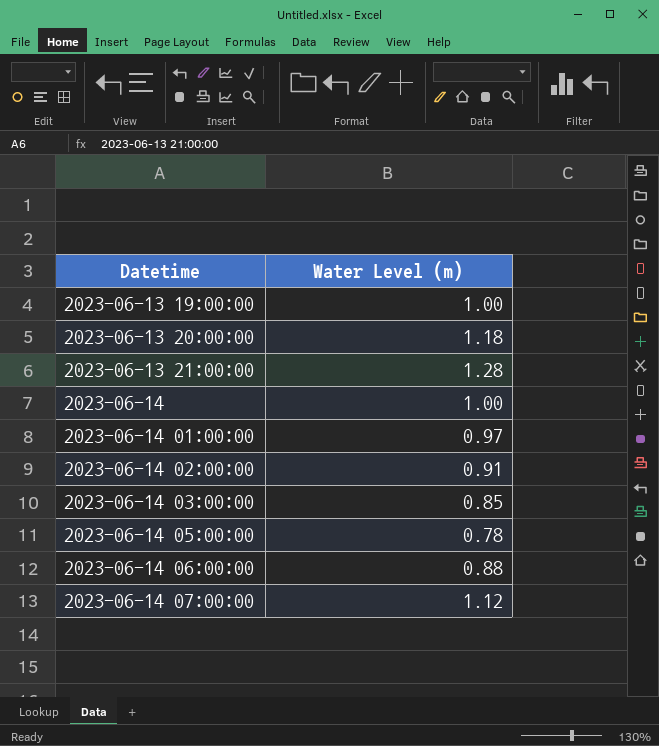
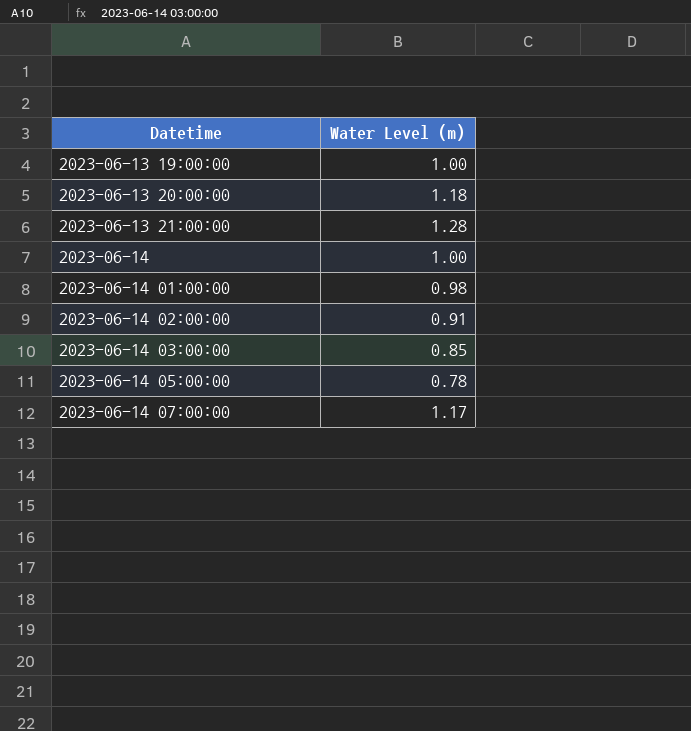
row 2023-06-14 06:00:00: 0.88 -> none
2023-06-14 01:00:00 | Water Level (m): 0.97 -> 0.98
2023-06-14 07:00:00 | Water Level (m): 1.12 -> 1.17

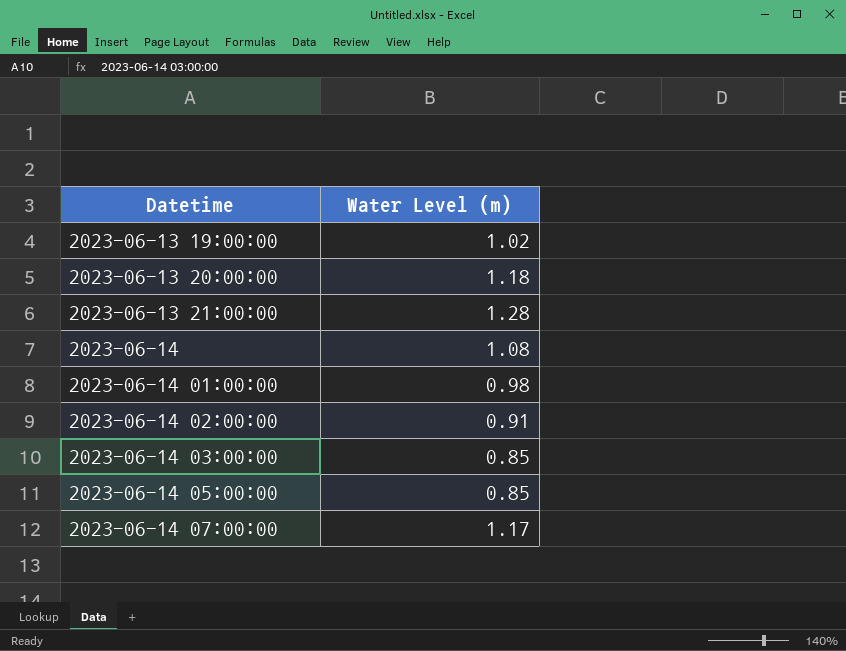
2023-06-13 19:00:00 | Water Level (m): 1.00 -> 1.02
2023-06-14 | Water Level (m): 1.00 -> 1.08
2023-06-14 05:00:00 | Water Level (m): 0.78 -> 0.85

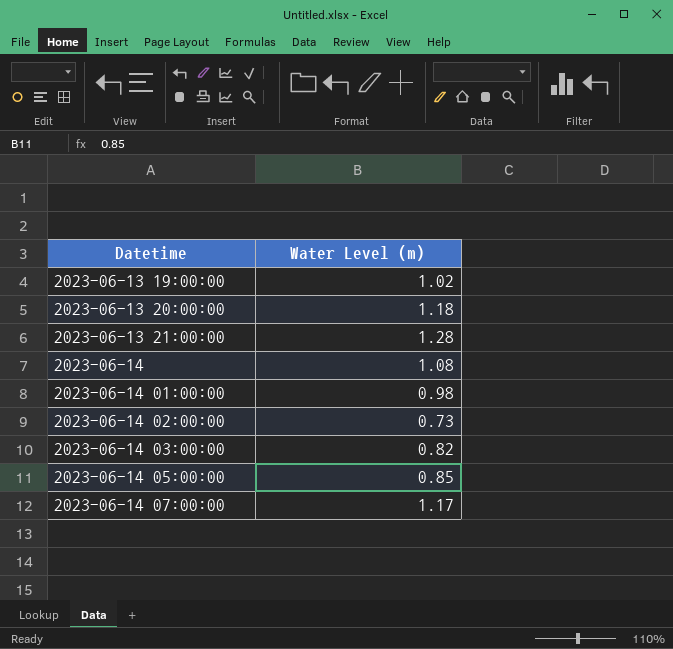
2023-06-14 02:00:00 | Water Level (m): 0.91 -> 0.73
2023-06-14 03:00:00 | Water Level (m): 0.85 -> 0.82

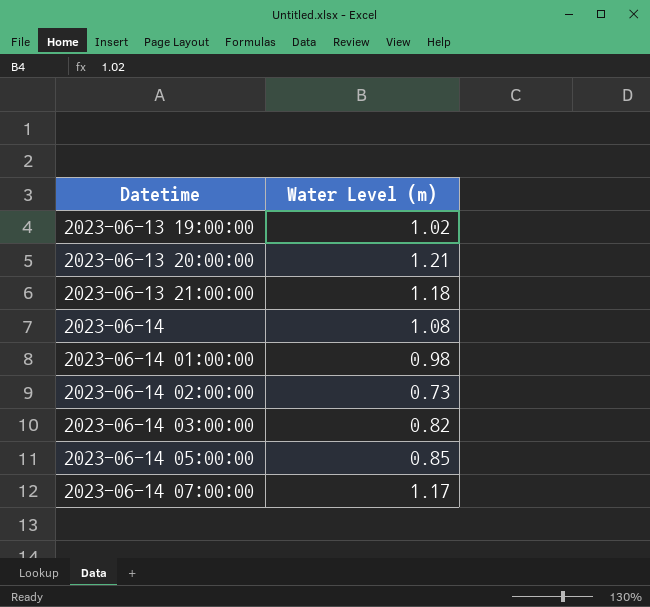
2023-06-13 20:00:00 | Water Level (m): 1.18 -> 1.21
2023-06-13 21:00:00 | Water Level (m): 1.28 -> 1.18

